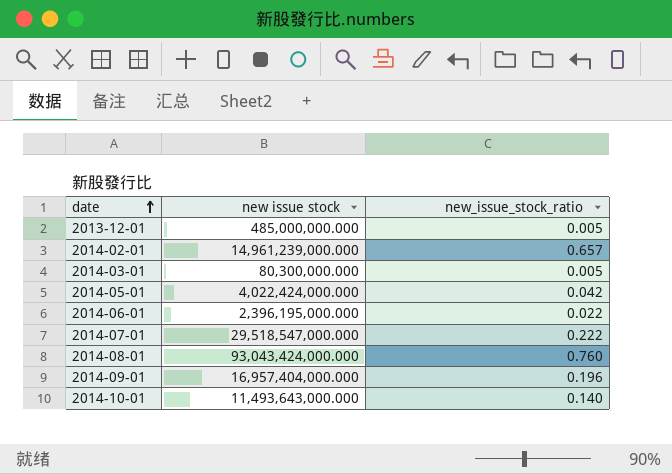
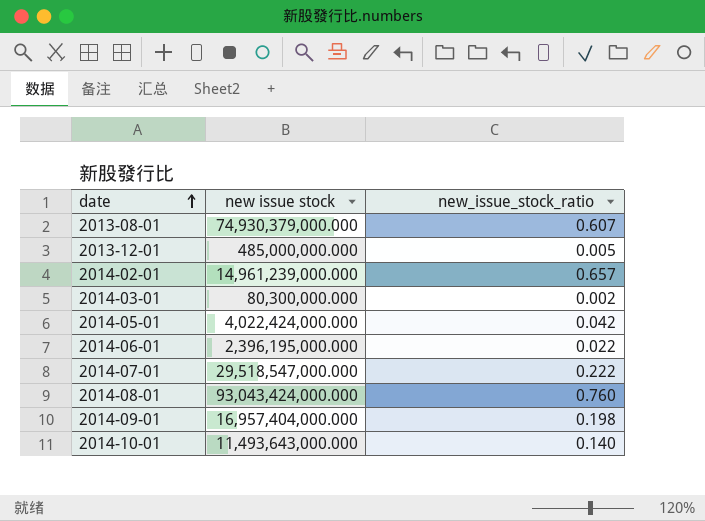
row 2013-08-01: none -> 74,930,379,000.000 | 0.607
2014-03-01 | new_issue_stock_ratio: 0.005 -> 0.002
2014-09-01 | new_issue_stock_ratio: 0.196 -> 0.198

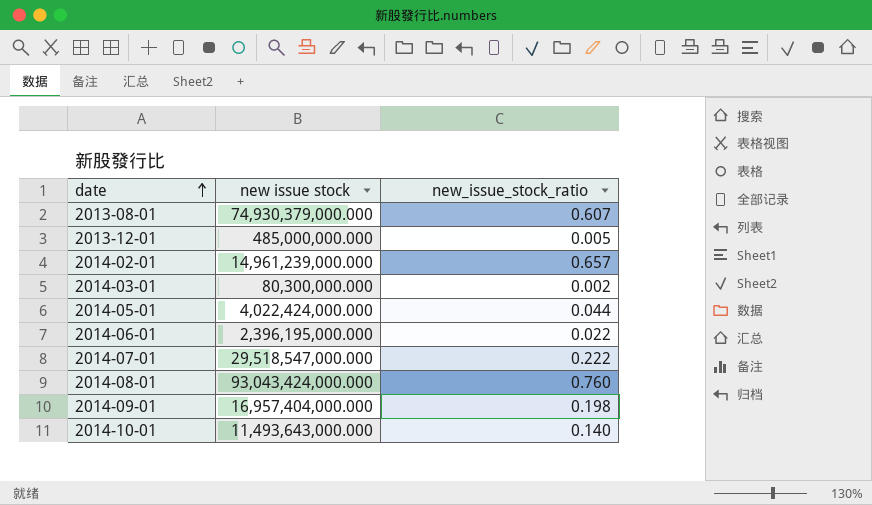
2014-05-01 | new_issue_stock_ratio: 0.042 -> 0.044

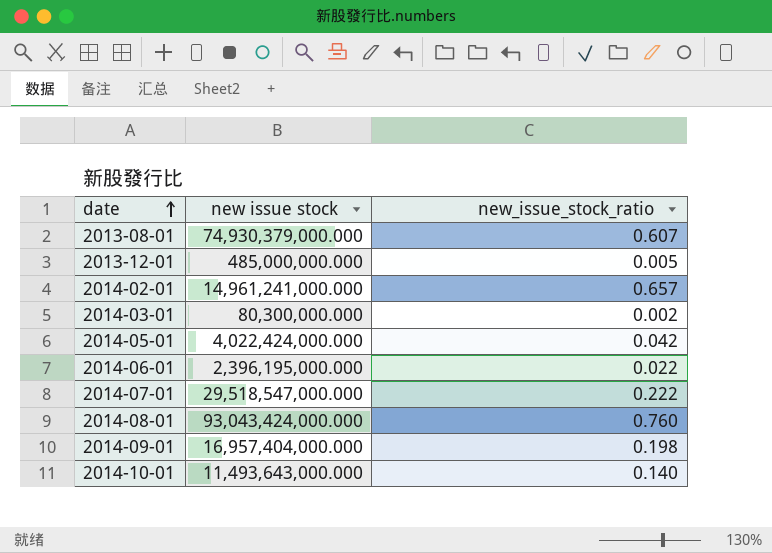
2014-02-01 | new issue stock: 14,961,239,000.000 -> 14,961,241,000.000
2014-05-01 | new_issue_stock_ratio: 0.044 -> 0.042

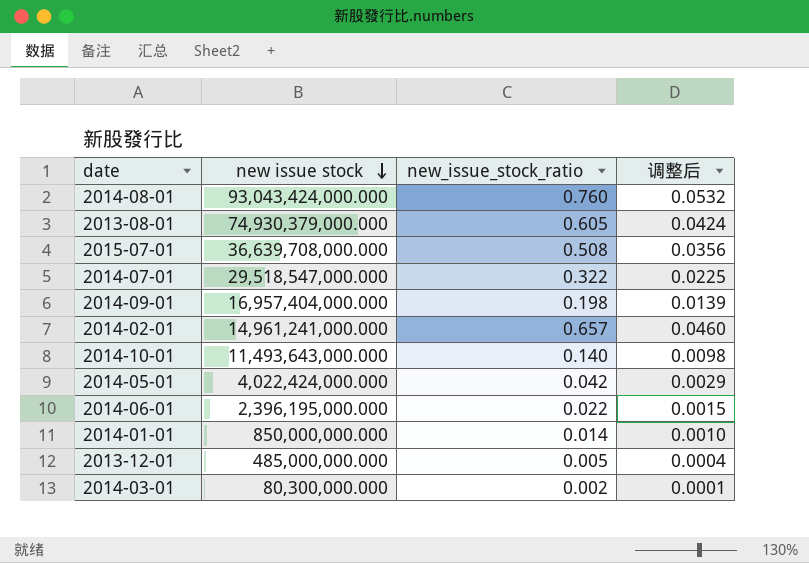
row order: date ascending -> new issue stock descending
column 调整后 | formula: none -> [new_issue_stock_ratio] * 0.07
2013-08-01 | new_issue_stock_ratio: 0.607 -> 0.605
row 2015-07-01: none -> 36,639,708,000.000 | 0.508 | 0.0356
2014-07-01 | new_issue_stock_ratio: 0.222 -> 0.322
row 2014-01-01: none -> 850,000,000.000 | 0.014 | 0.0010

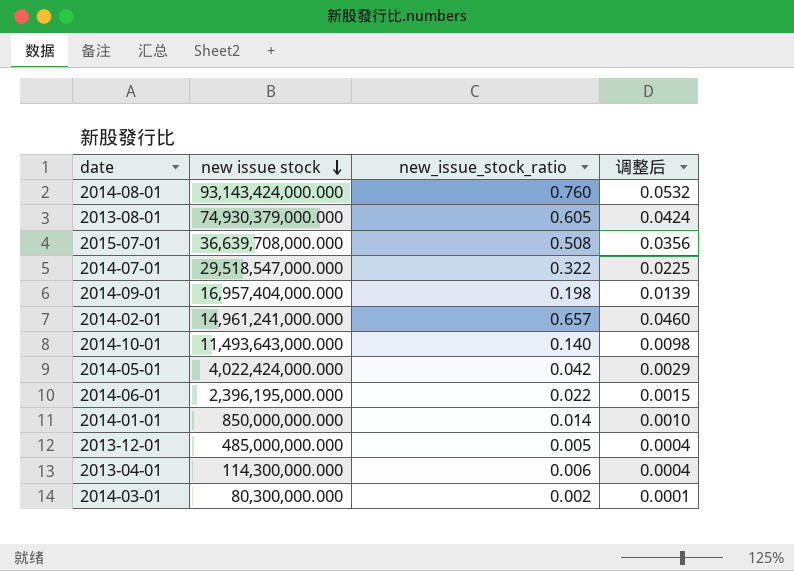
2014-08-01 | new issue stock: 93,043,424,000.000 -> 93,143,424,000.000
row 2013-04-01: none -> 114,300,000.000 | 0.006 | 0.0004

